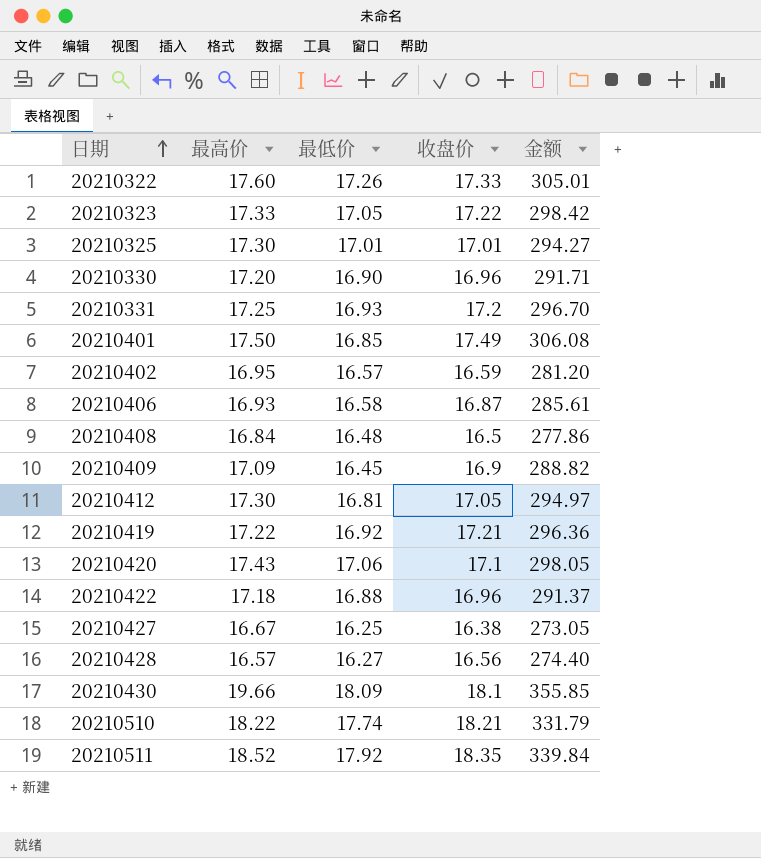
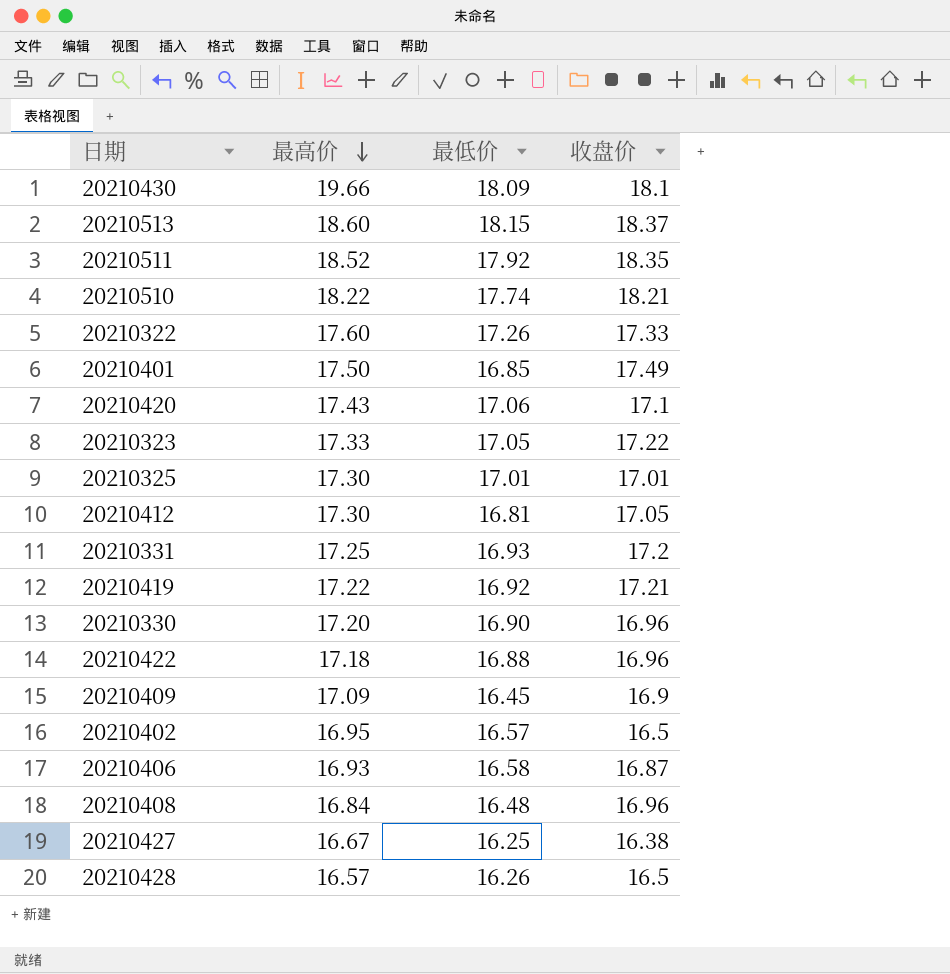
row order: 日期 ascending -> 最高价 descending
column 金额 | formula: [最高价] * [收盘价] -> none
row 20210513: none -> 18.60 | 18.15 | 18.37
20210402 | 收盘价: 16.59 -> 16.5
20210408 | 收盘价: 16.5 -> 16.96
20210428 | 最低价: 16.27 -> 16.26
20210428 | 收盘价: 16.56 -> 16.5

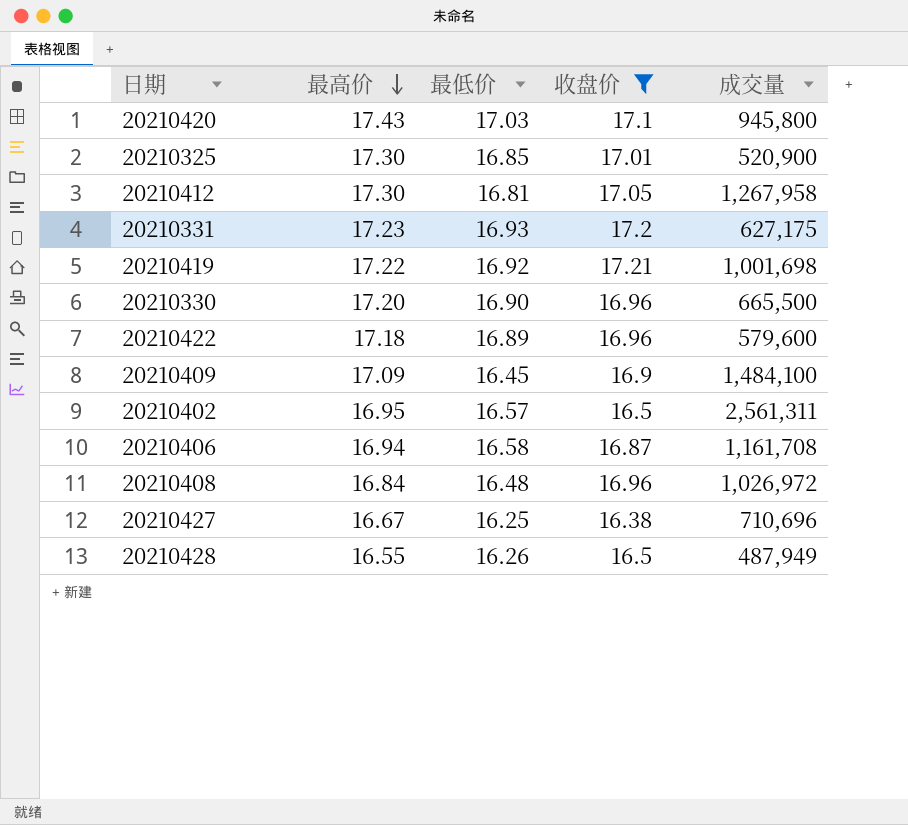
filter: none -> 收盘价 <= 17.21
column 成交量 | position: none -> 5
20210420 | 最低价: 17.06 -> 17.03
20210325 | 最低价: 17.01 -> 16.85
20210331 | 最高价: 17.25 -> 17.23
20210422 | 最低价: 16.88 -> 16.89
20210406 | 最高价: 16.93 -> 16.94
20210428 | 最高价: 16.57 -> 16.55

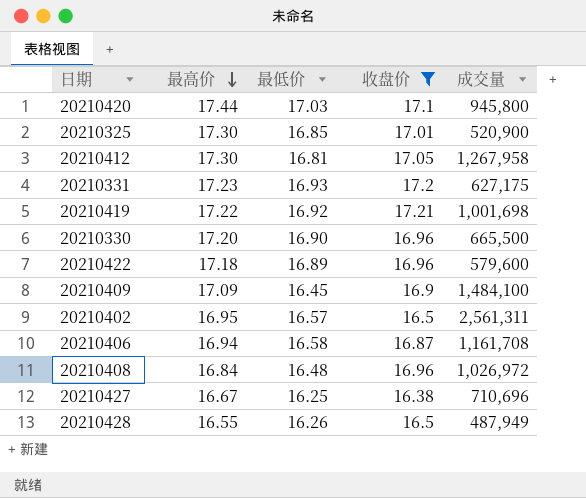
20210420 | 最高价: 17.43 -> 17.44

